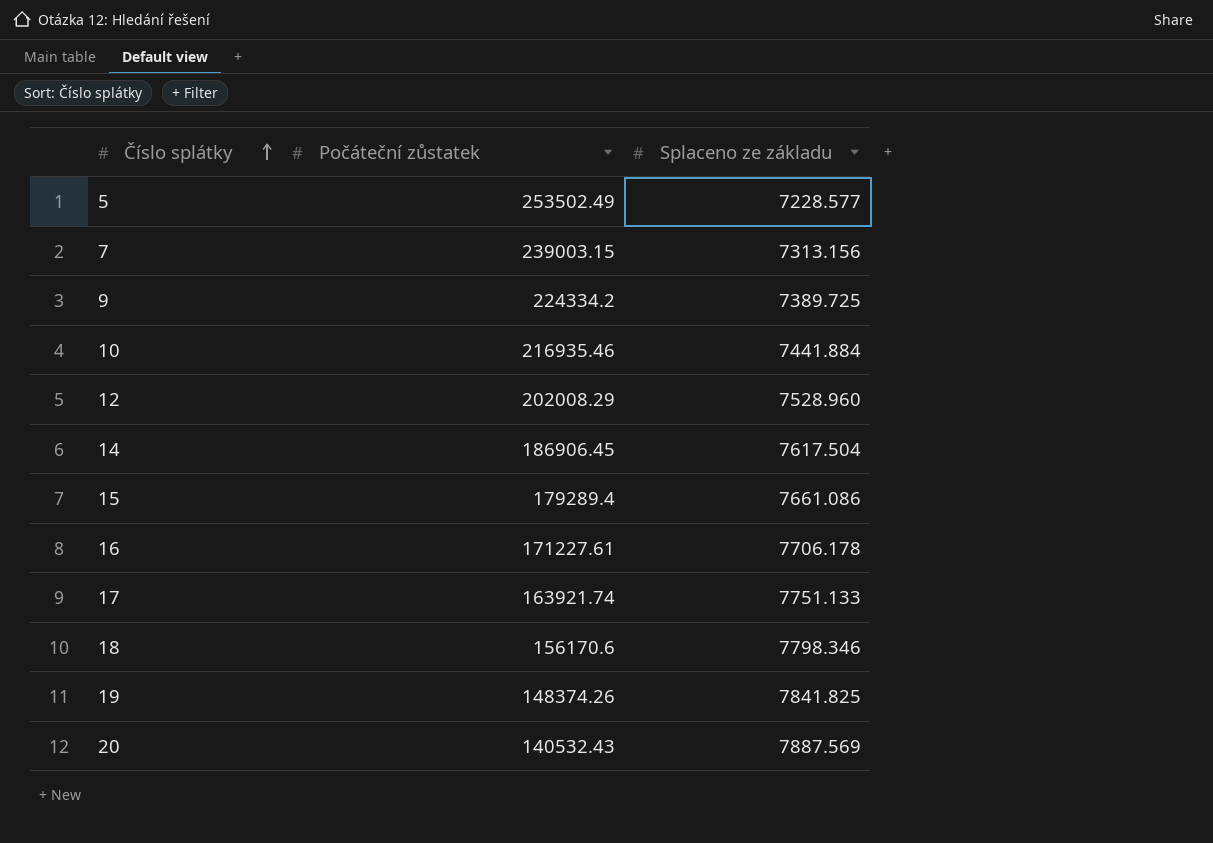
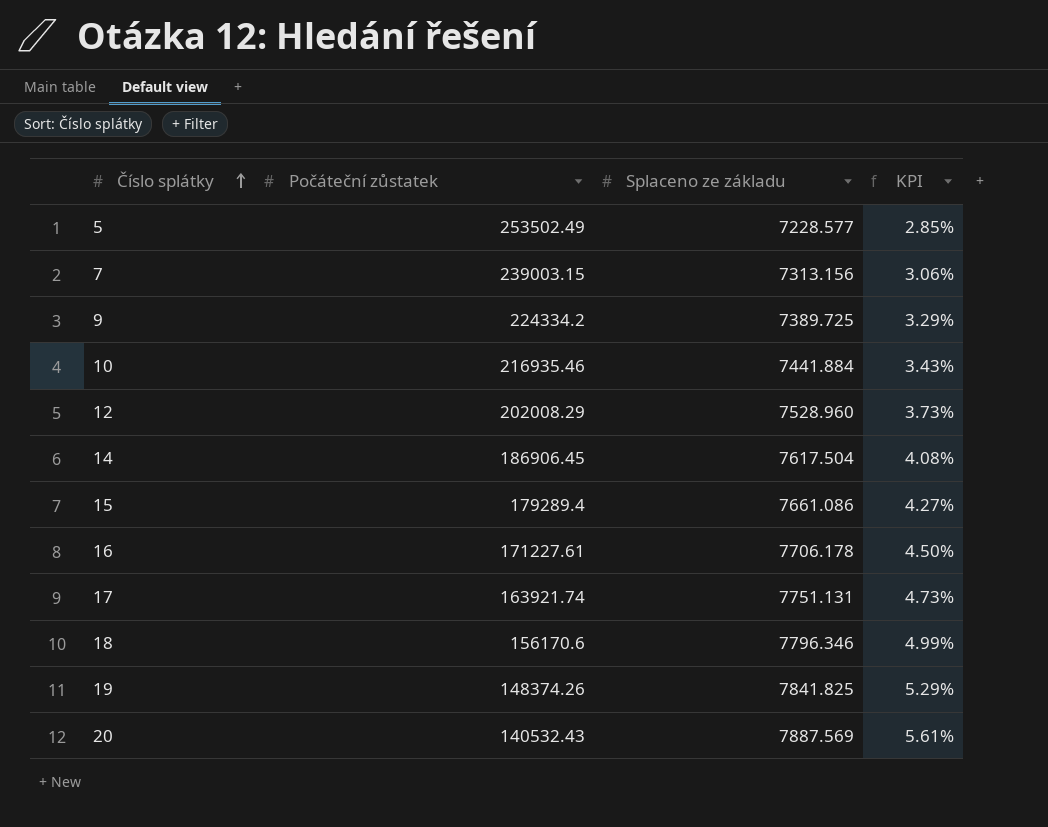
column KPI | formula: none -> [Splaceno ze základu] / [Počáteční zůstatek]
17 | Splaceno ze základu: 7751.133 -> 7751.131
18 | Splaceno ze základu: 7798.346 -> 7796.346

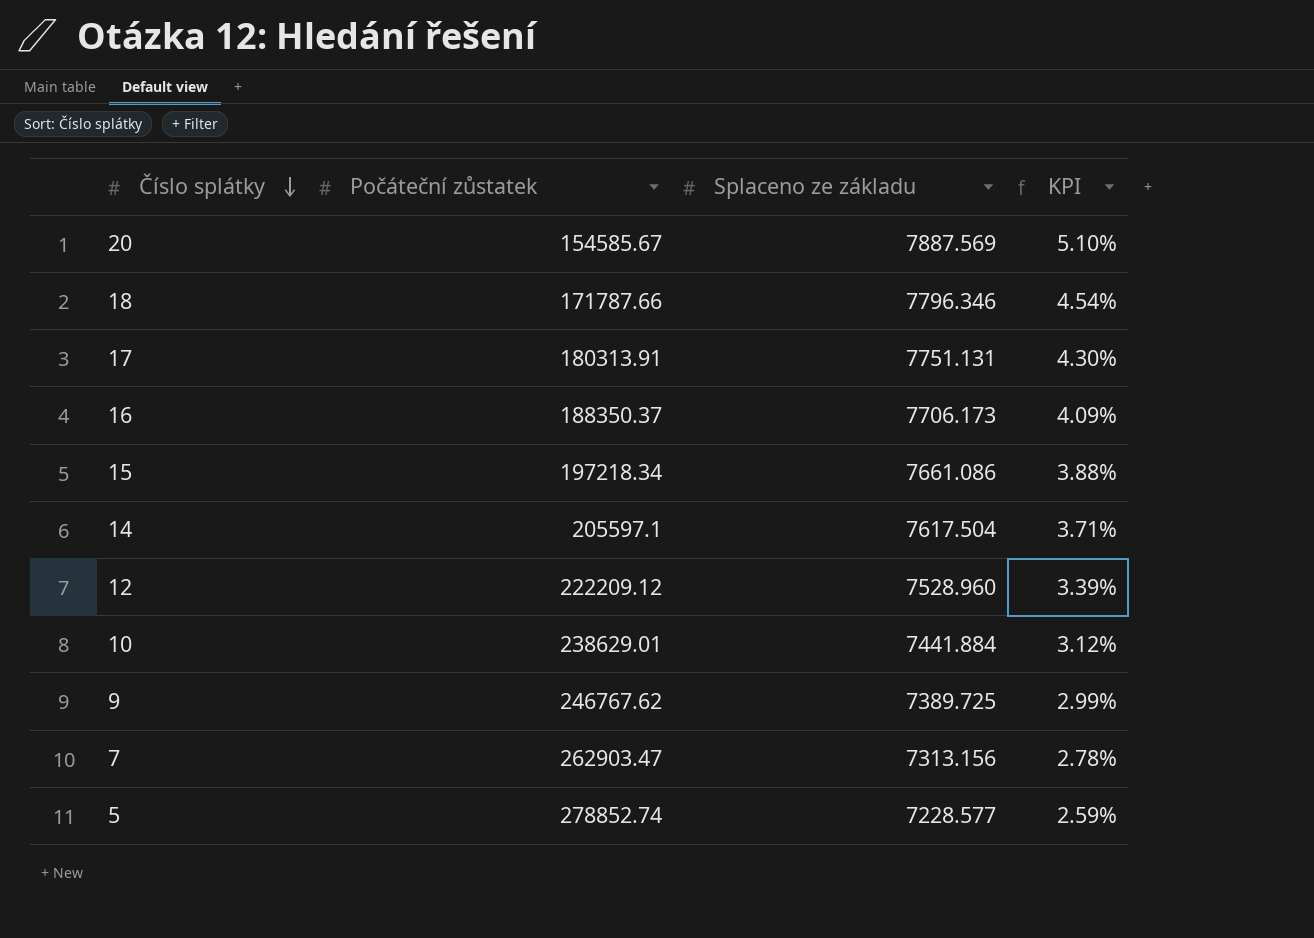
row order: Číslo splátky ascending -> Číslo splátky descending
row 19: 148374.26 | 7841.825 | 5.29% -> none
20 | Počáteční zůstatek: 140532.43 -> 154585.67
20 | KPI: 5.61% -> 5.10%
18 | Počáteční zůstatek: 156170.6 -> 171787.66
18 | KPI: 4.99% -> 4.54%
17 | Počáteční zůstatek: 163921.74 -> 180313.91
17 | KPI: 4.73% -> 4.30%
16 | Počáteční zůstatek: 171227.61 -> 188350.37
16 | Splaceno ze základu: 7706.178 -> 7706.173
16 | KPI: 4.50% -> 4.09%
15 | Počáteční zůstatek: 179289.4 -> 197218.34
15 | KPI: 4.27% -> 3.88%
14 | Počáteční zůstatek: 186906.45 -> 205597.1
14 | KPI: 4.08% -> 3.71%
12 | Počáteční zůstatek: 202008.29 -> 222209.12
12 | KPI: 3.73% -> 3.39%
10 | Počáteční zůstatek: 216935.46 -> 238629.01
10 | KPI: 3.43% -> 3.12%
9 | Počáteční zůstatek: 224334.2 -> 246767.62
9 | KPI: 3.29% -> 2.99%
7 | Počáteční zůstatek: 239003.15 -> 262903.47
7 | KPI: 3.06% -> 2.78%
5 | Počáteční zůstatek: 253502.49 -> 278852.74
5 | KPI: 2.85% -> 2.59%

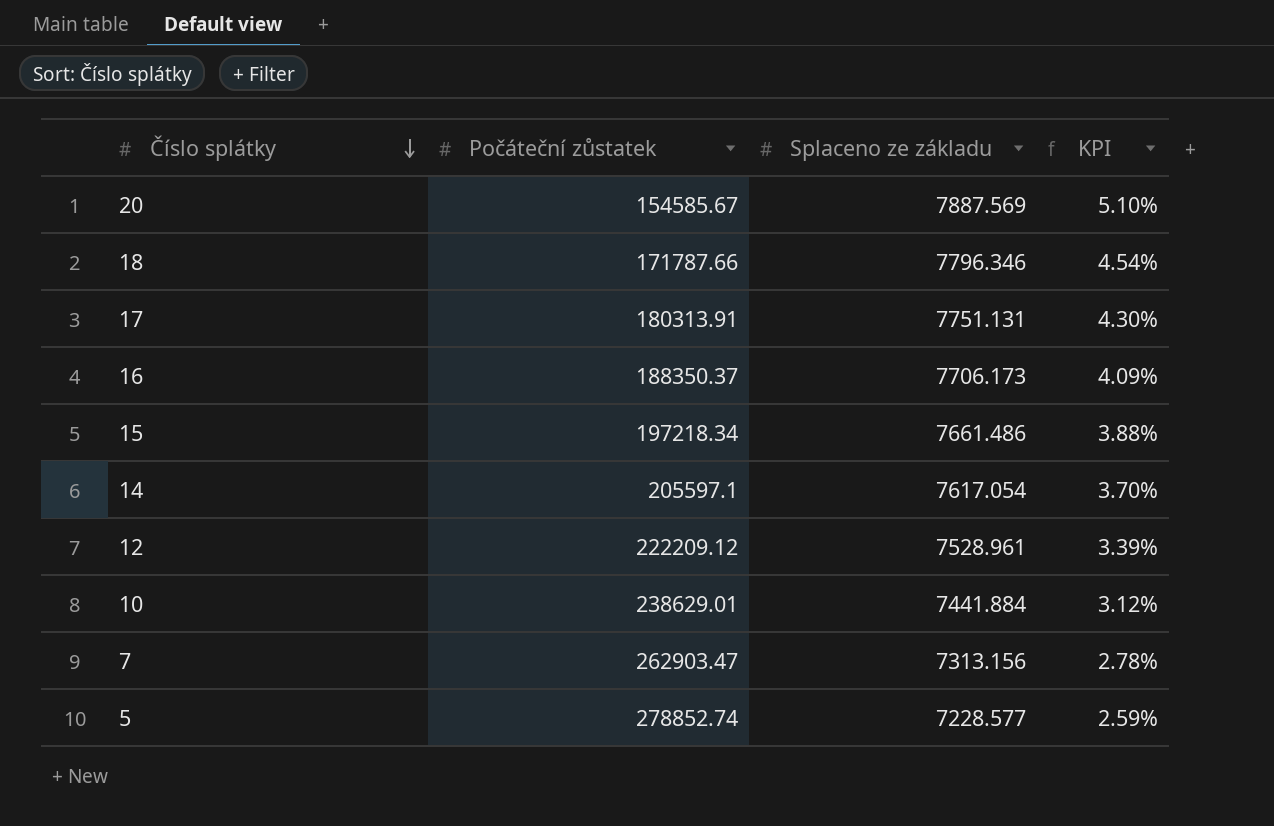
row 9: 246767.62 | 7389.725 | 2.99% -> none
15 | Splaceno ze základu: 7661.086 -> 7661.486
14 | Splaceno ze základu: 7617.504 -> 7617.054
14 | KPI: 3.71% -> 3.70%
12 | Splaceno ze základu: 7528.960 -> 7528.961

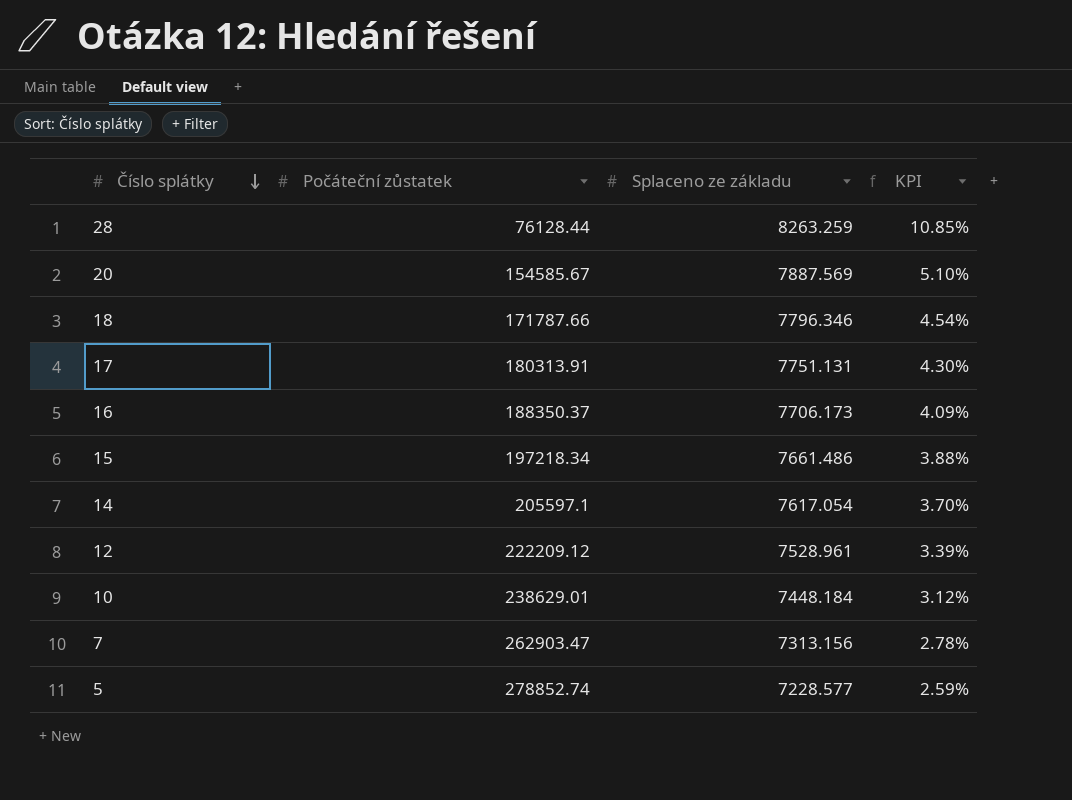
row 28: none -> 76128.44 | 8263.259 | 10.85%
10 | Splaceno ze základu: 7441.884 -> 7448.184

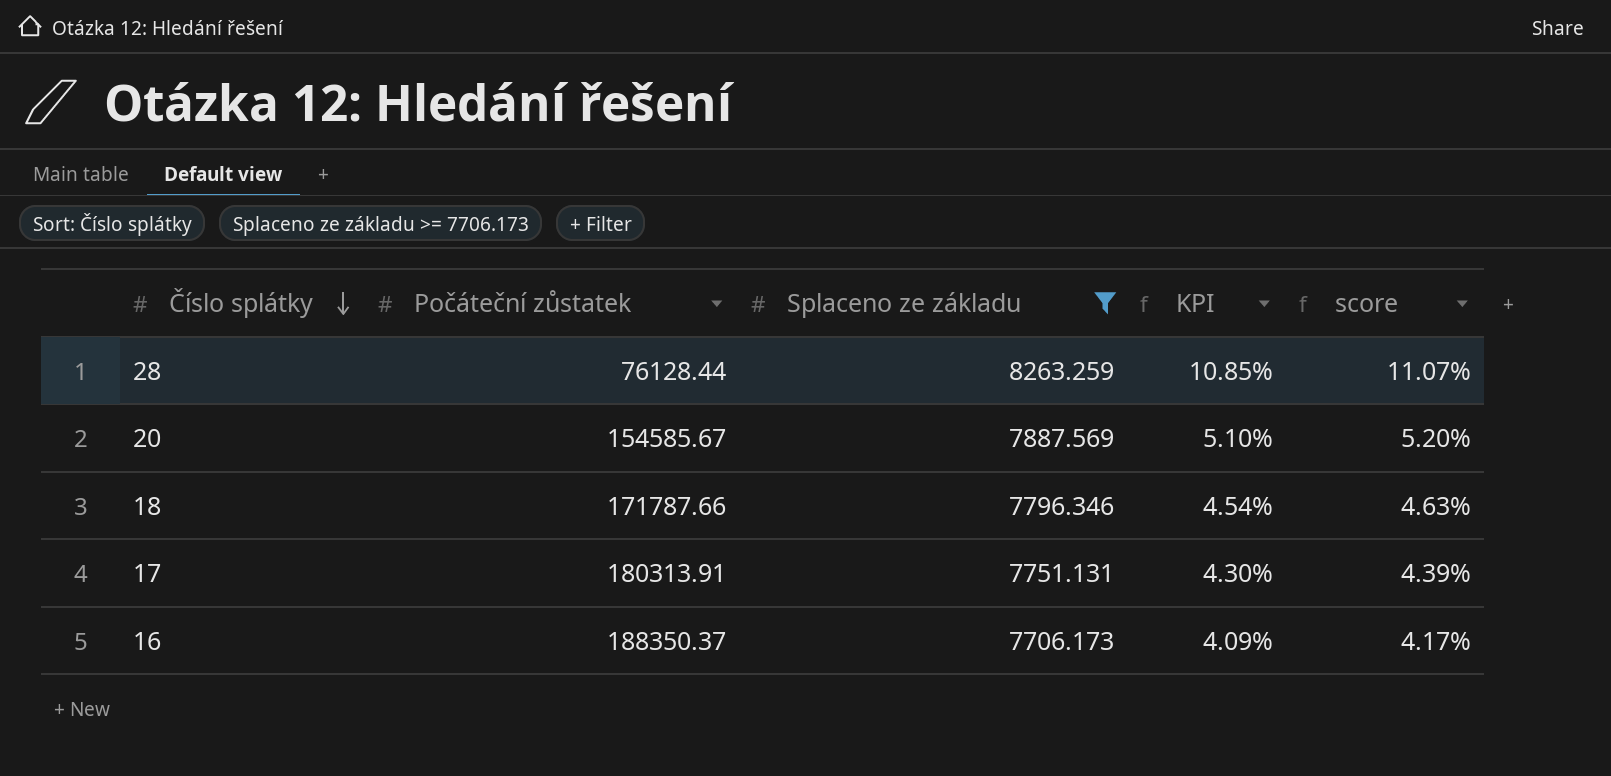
filter: none -> Splaceno ze základu >= 7706.173
column score | formula: none -> [KPI] * 1.02

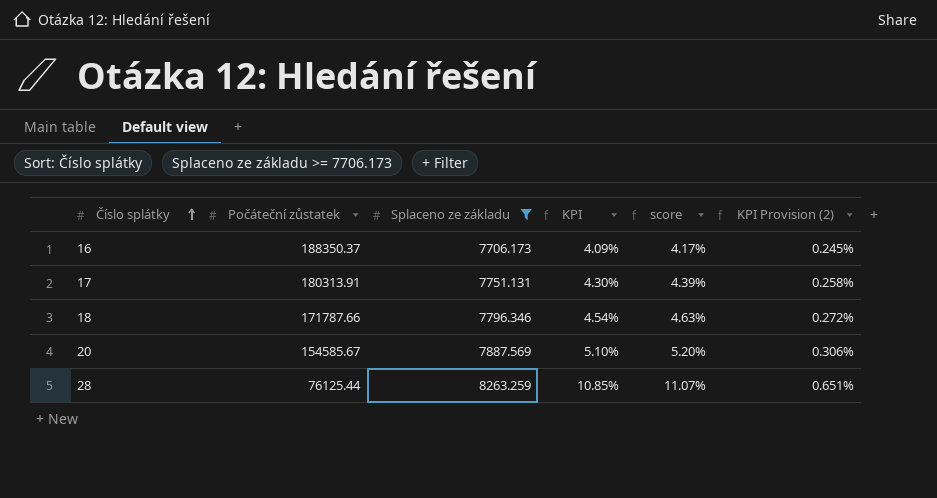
row order: Číslo splátky descending -> Číslo splátky ascending
column KPI Provision (2) | formula: none -> [KPI] * 0.06
28 | Počáteční zůstatek: 76128.44 -> 76125.44

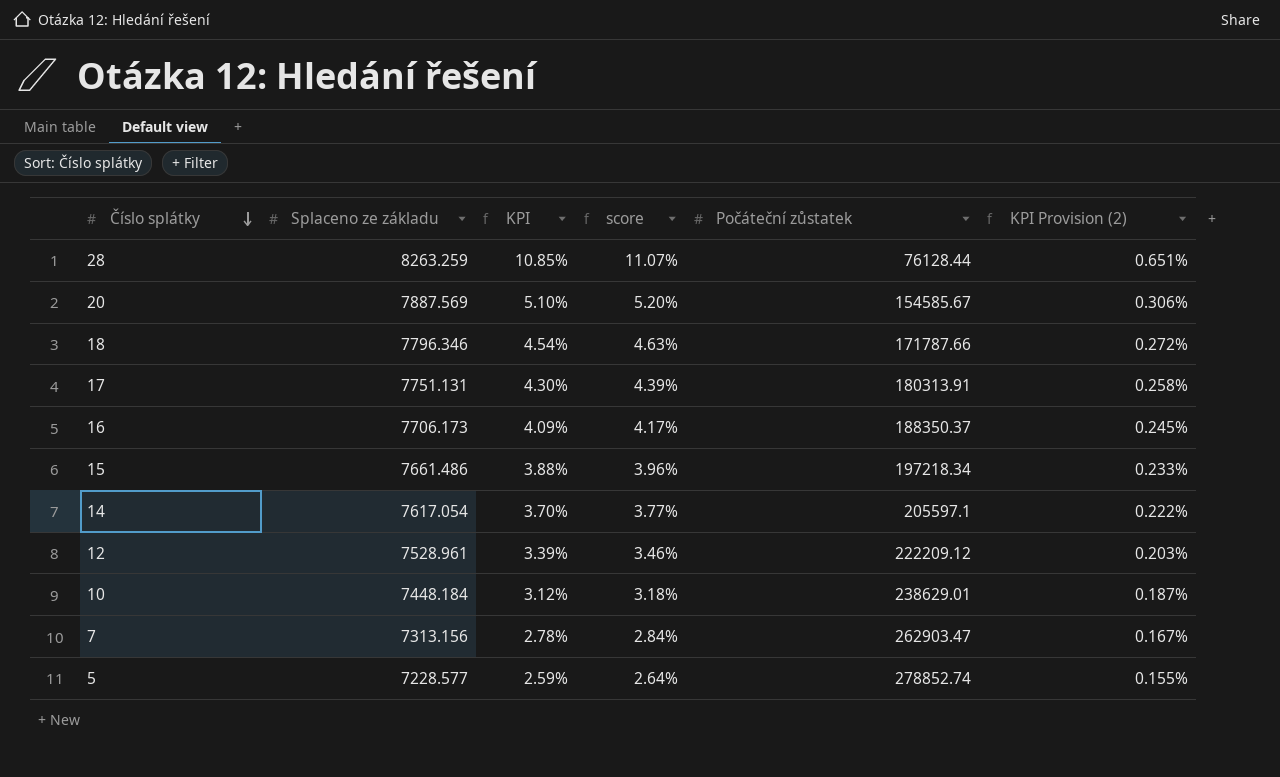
filter: Splaceno ze základu >= 7706.173 -> none
row order: Číslo splátky ascending -> Číslo splátky descending
column Počáteční zůstatek | position: 2 -> 5
28 | Počáteční zůstatek: 76125.44 -> 76128.44

